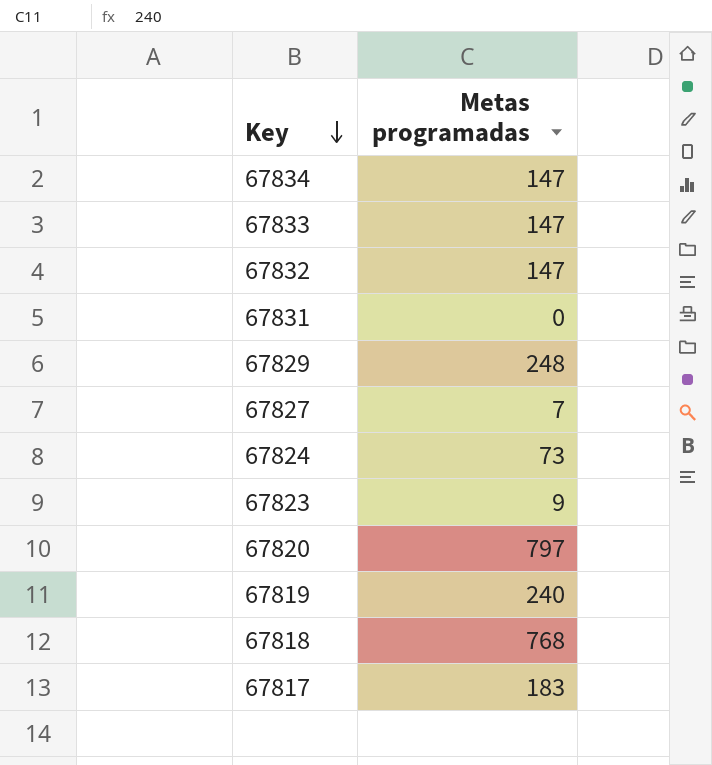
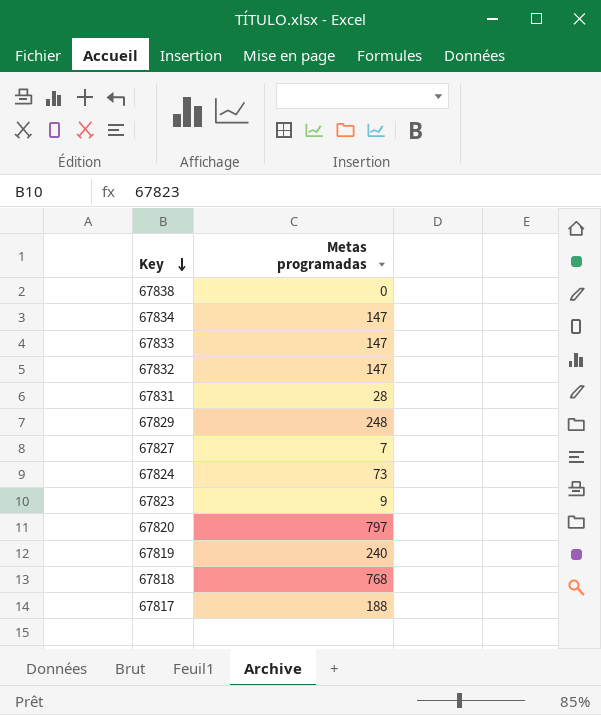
row 67838: none -> 0
67831 | Metas programadas: 0 -> 28
67817 | Metas programadas: 183 -> 188

